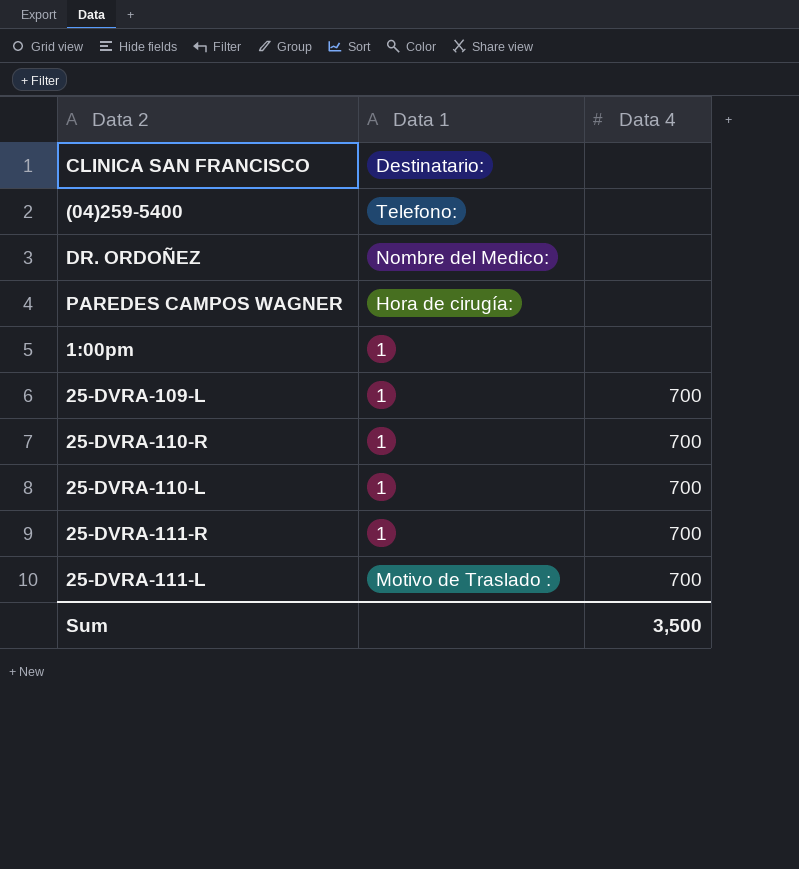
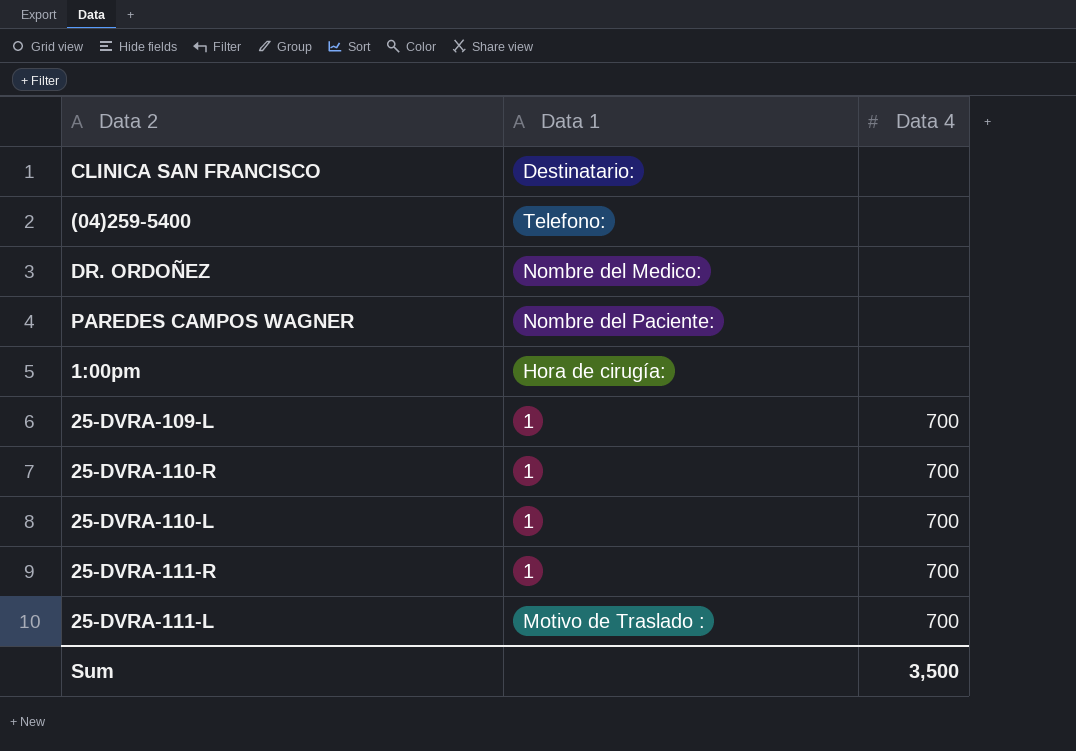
PAREDES CAMPOS WAGNER | Data 1: Hora de cirugía: -> Nombre del Paciente:
1:00pm | Data 1: 1 -> Hora de cirugía:

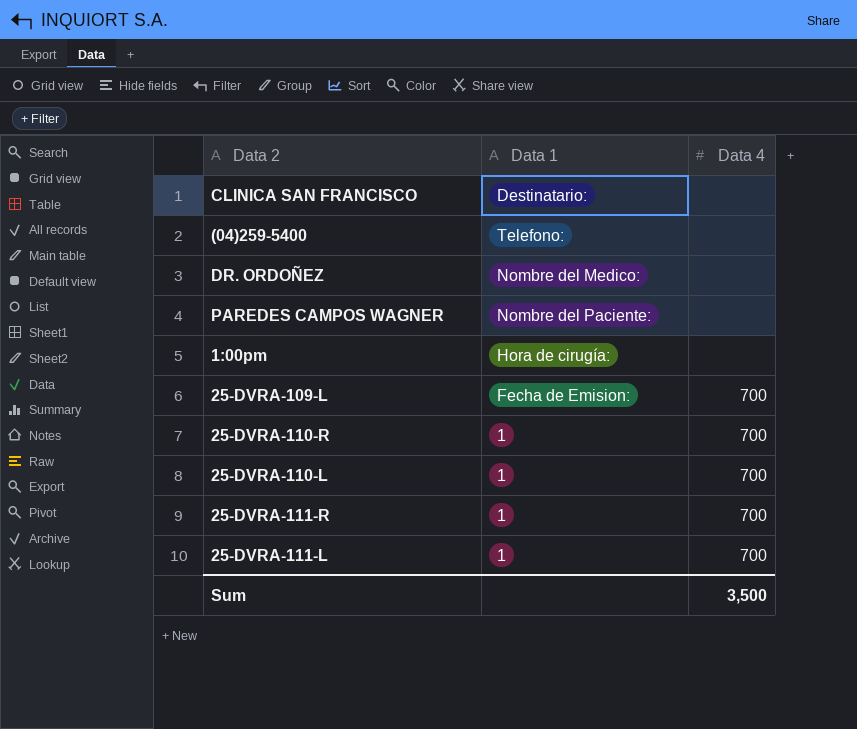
25-DVRA-109-L | Data 1: 1 -> Fecha de Emision:
25-DVRA-111-L | Data 1: Motivo de Traslado : -> 1

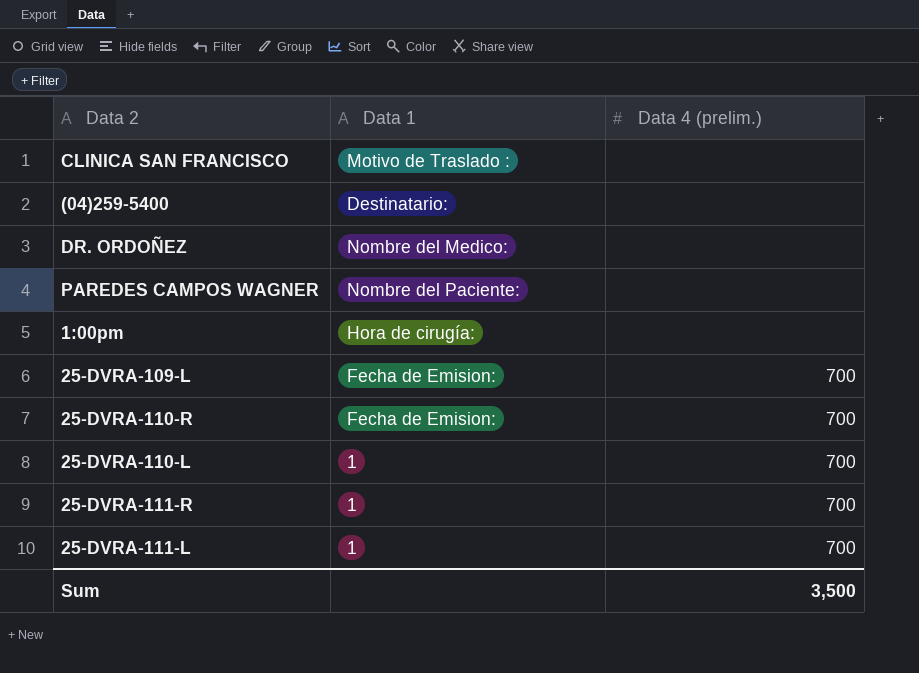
column name: Data 4 -> Data 4 (prelim.)
CLINICA SAN FRANCISCO | Data 1: Destinatario: -> Motivo de Traslado :
(04)259-5400 | Data 1: Telefono: -> Destinatario:
25-DVRA-110-R | Data 1: 1 -> Fecha de Emision:

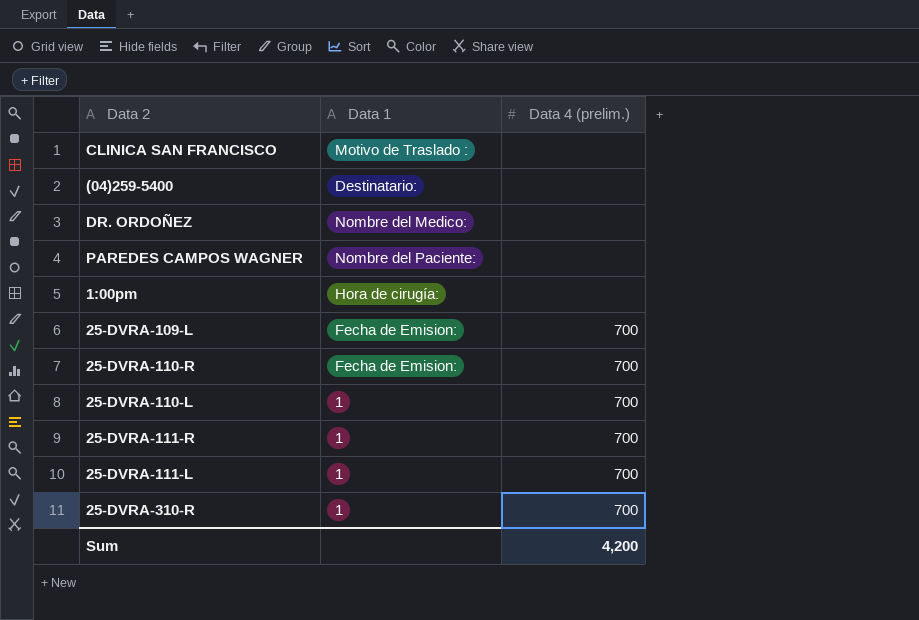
row 25-DVRA-310-R: none -> 1 | 700
Sum | Data 4 (prelim.): 3,500 -> 4,200

